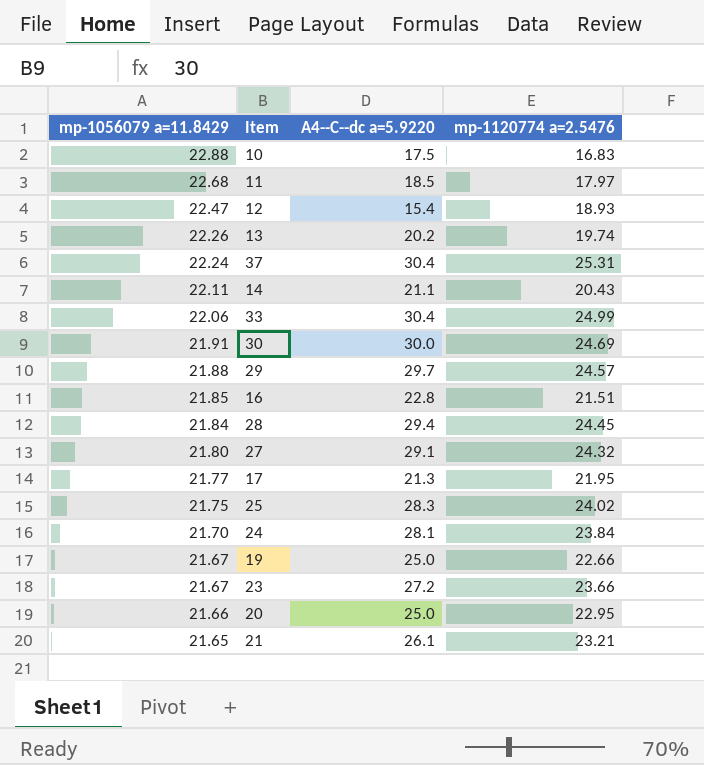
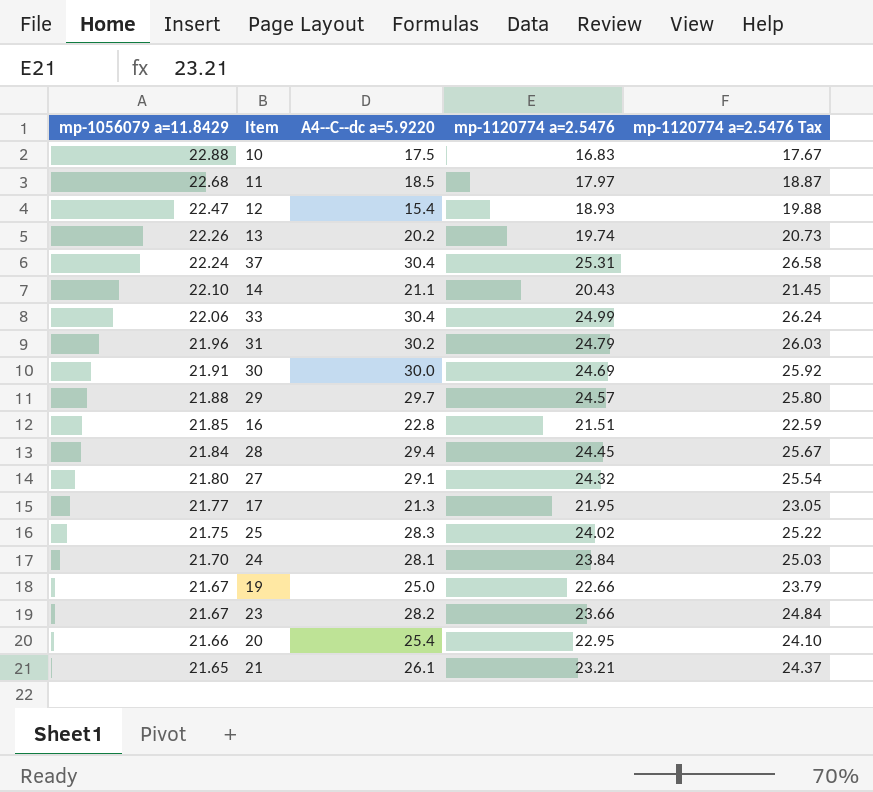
column mp-1120774 a=2.5476 Tax | formula: none -> [mp-1120774 a=2.5476] * 1.05
14 | mp-1056079 a=11.8429: 22.11 -> 22.10
row 31: none -> 21.96 | 30.2 | 24.79 | 26.03
23 | A4--C--dc a=5.9220: 27.2 -> 28.2
20 | A4--C--dc a=5.9220: 25.0 -> 25.4

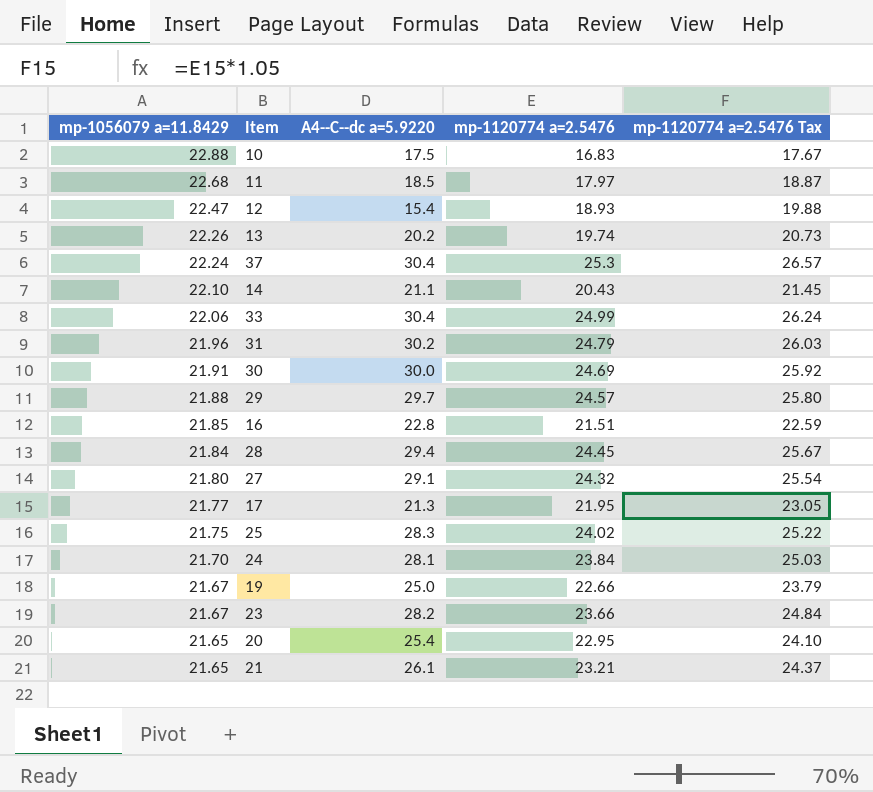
37 | mp-1120774 a=2.5476: 25.31 -> 25.3
37 | mp-1120774 a=2.5476 Tax: 26.58 -> 26.57
20 | mp-1056079 a=11.8429: 21.66 -> 21.65

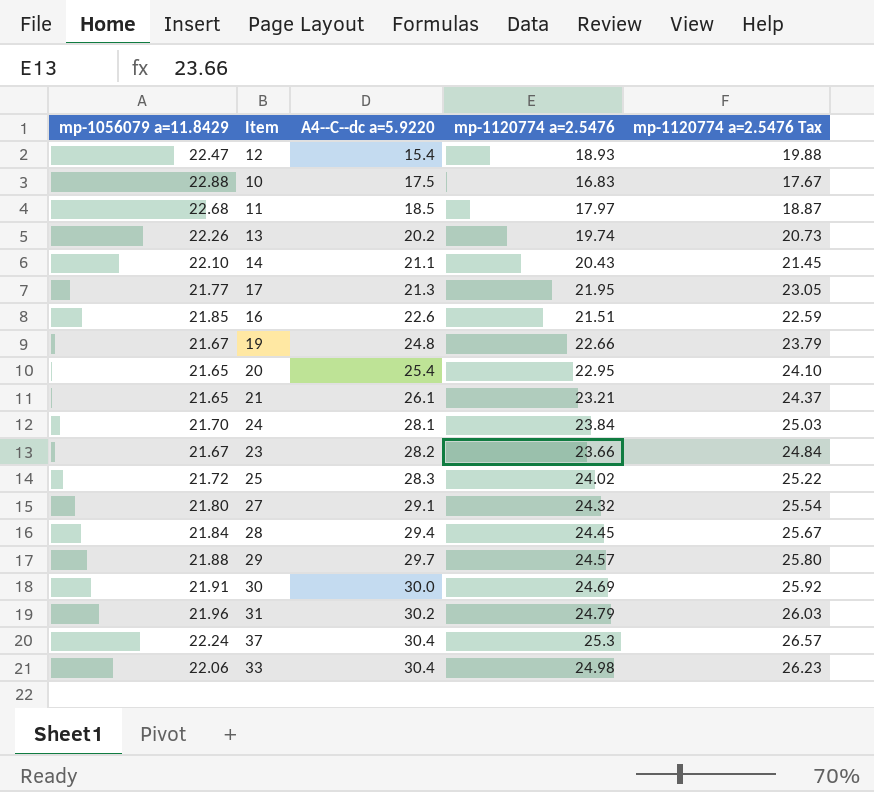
row order: mp-1056079 a=11.8429 descending -> A4--C--dc a=5.9220 ascending
16 | A4--C--dc a=5.9220: 22.8 -> 22.6
19 | A4--C--dc a=5.9220: 25.0 -> 24.8
25 | mp-1056079 a=11.8429: 21.75 -> 21.72
33 | mp-1120774 a=2.5476: 24.99 -> 24.98
33 | mp-1120774 a=2.5476 Tax: 26.24 -> 26.23

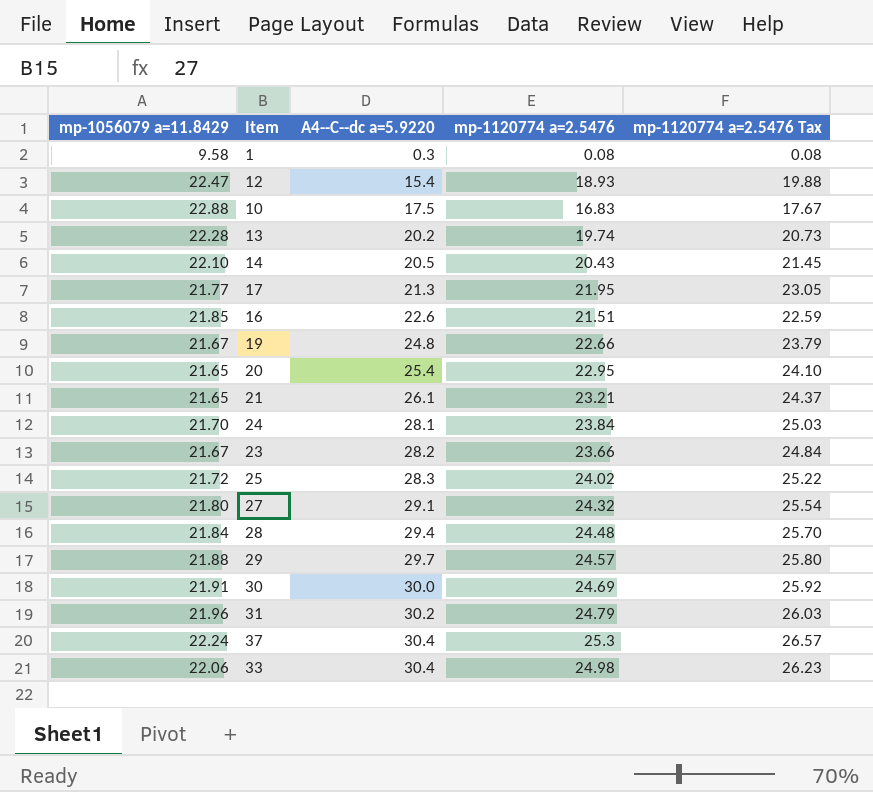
row 11: 22.68 | 18.5 | 17.97 | 18.87 -> none
row 1: none -> 9.58 | 0.3 | 0.08 | 0.08
13 | mp-1056079 a=11.8429: 22.26 -> 22.28
14 | A4--C--dc a=5.9220: 21.1 -> 20.5
28 | mp-1120774 a=2.5476: 24.45 -> 24.48
28 | mp-1120774 a=2.5476 Tax: 25.67 -> 25.70

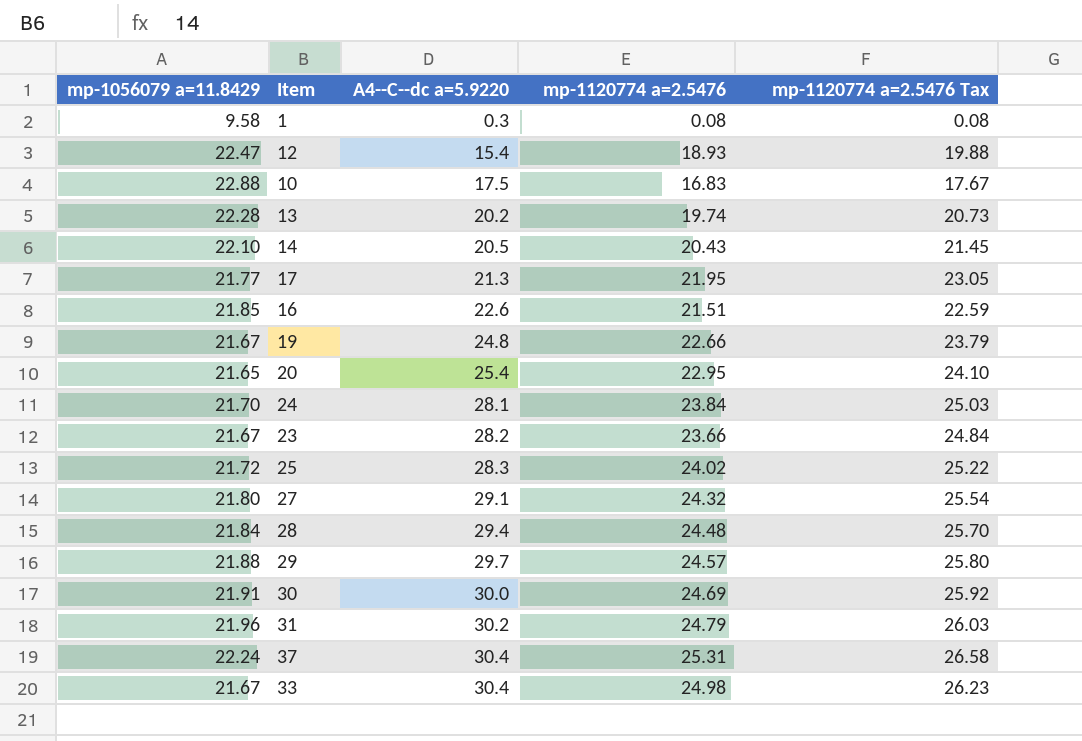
row 21: 21.65 | 26.1 | 23.21 | 24.37 -> none
37 | mp-1120774 a=2.5476: 25.3 -> 25.31
37 | mp-1120774 a=2.5476 Tax: 26.57 -> 26.58
33 | mp-1056079 a=11.8429: 22.06 -> 21.67

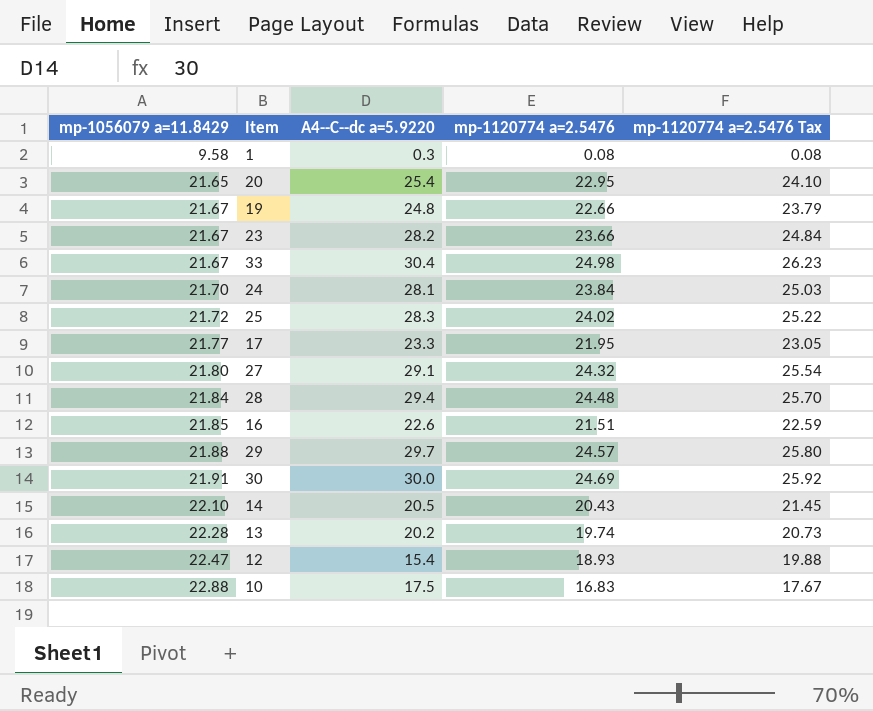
row order: A4--C--dc a=5.9220 ascending -> mp-1056079 a=11.8429 ascending
row 31: 21.96 | 30.2 | 24.79 | 26.03 -> none
row 37: 22.24 | 30.4 | 25.31 | 26.58 -> none
17 | A4--C--dc a=5.9220: 21.3 -> 23.3

